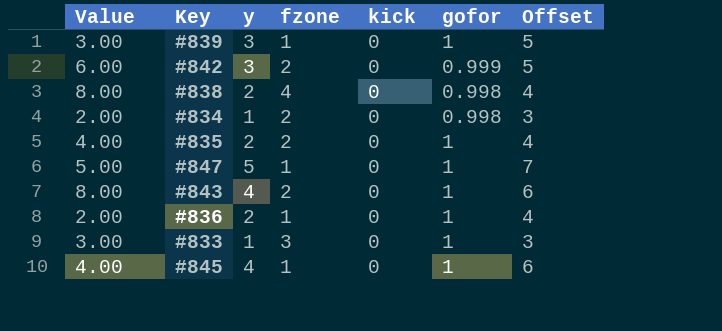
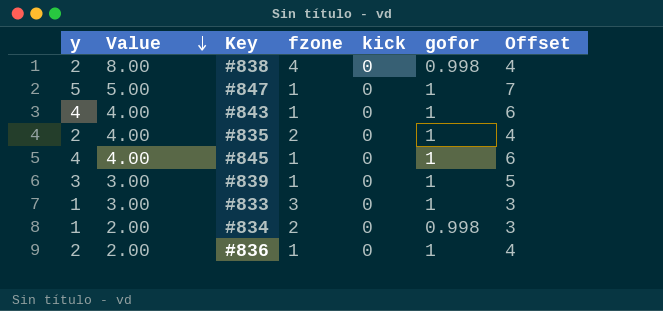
row order: none -> Value descending
column y | position: 3 -> 1
row #842: 6.00 | 3 | 2 | 0 | 0.999 | 5 -> none
#843 | Value: 8.00 -> 4.00
#843 | fzone: 2 -> 1

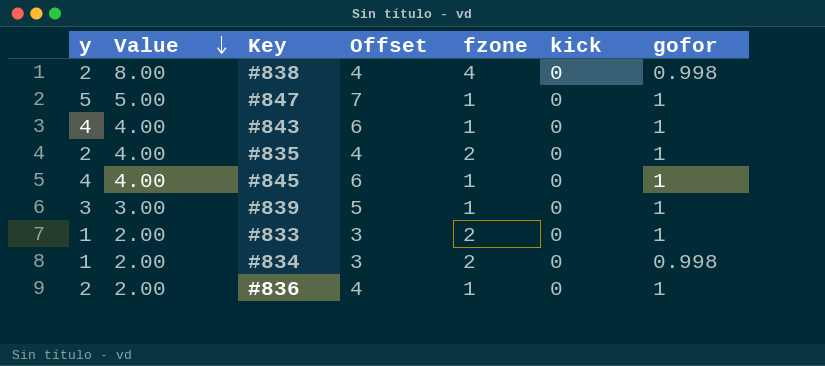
column Offset | position: 7 -> 4
#833 | Value: 3.00 -> 2.00
#833 | fzone: 3 -> 2

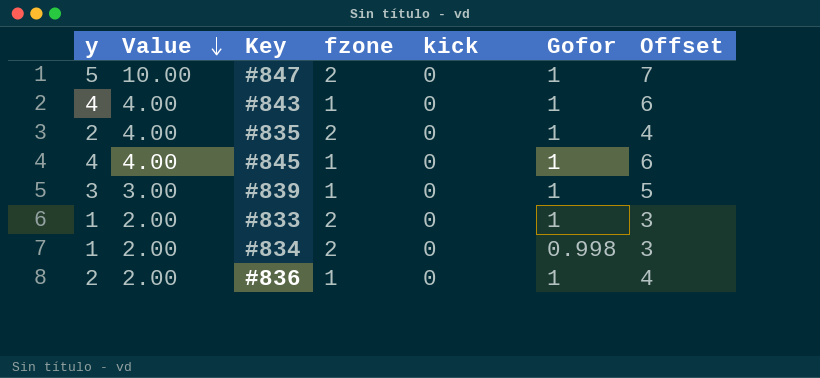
column name: gofor -> Gofor
column Offset | position: 4 -> 7
row #838: 2 | 8.00 | 4 | 4 | 0 | 0.998 -> none
#847 | Value: 5.00 -> 10.00
#847 | fzone: 1 -> 2

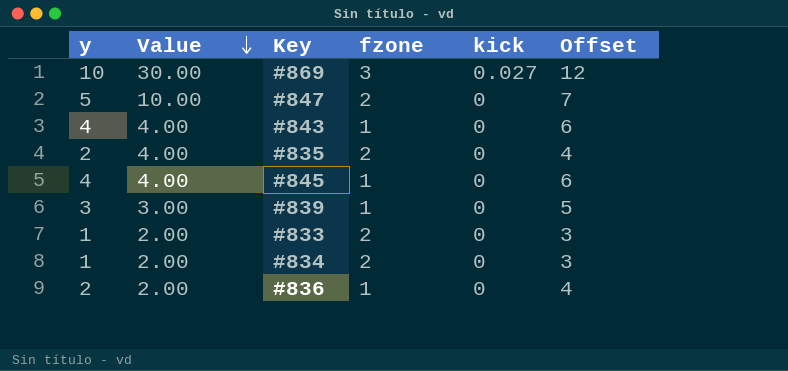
column Gofor | position: 6 -> none
row #869: none -> 10 | 30.00 | 3 | 0.027 | 12

